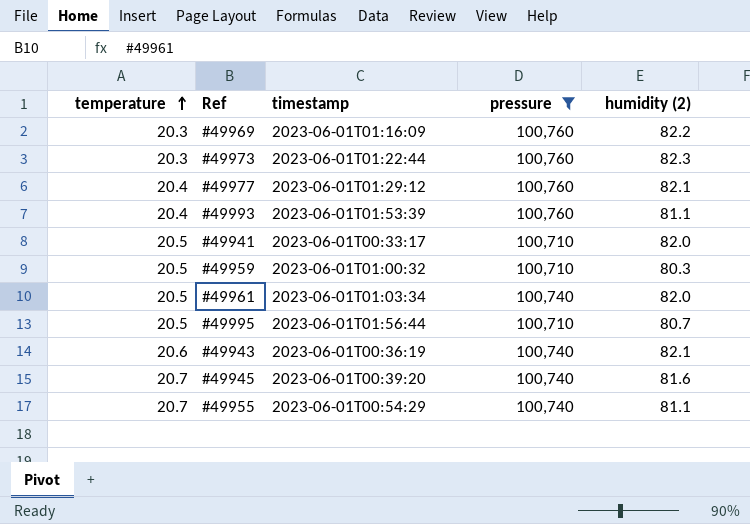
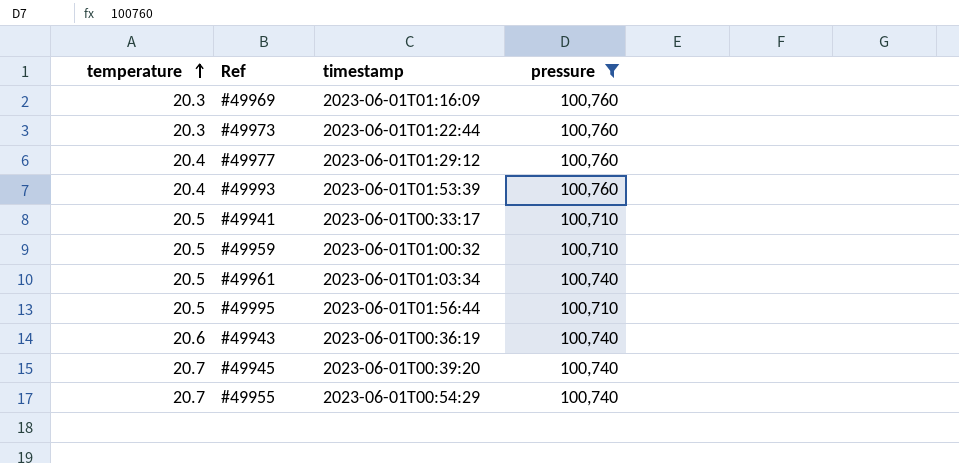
column humidity (2) | position: 5 -> none

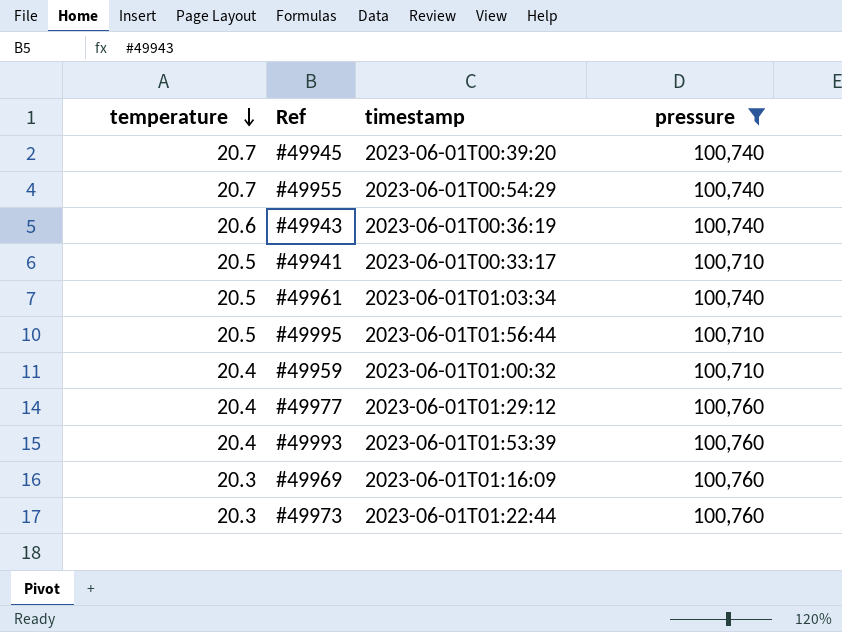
row order: temperature ascending -> temperature descending
#49959 | temperature: 20.5 -> 20.4

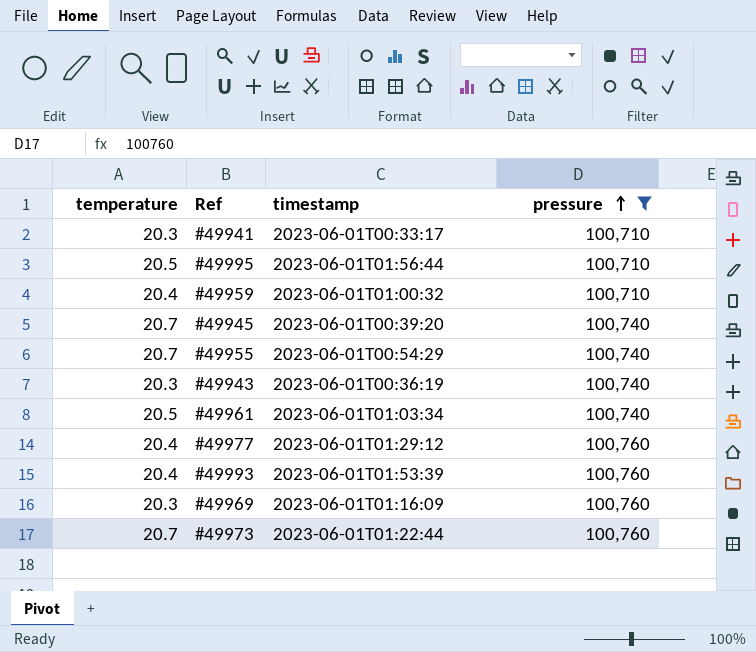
row order: temperature descending -> pressure ascending
#49941 | temperature: 20.5 -> 20.3
#49943 | temperature: 20.6 -> 20.3
#49973 | temperature: 20.3 -> 20.7

